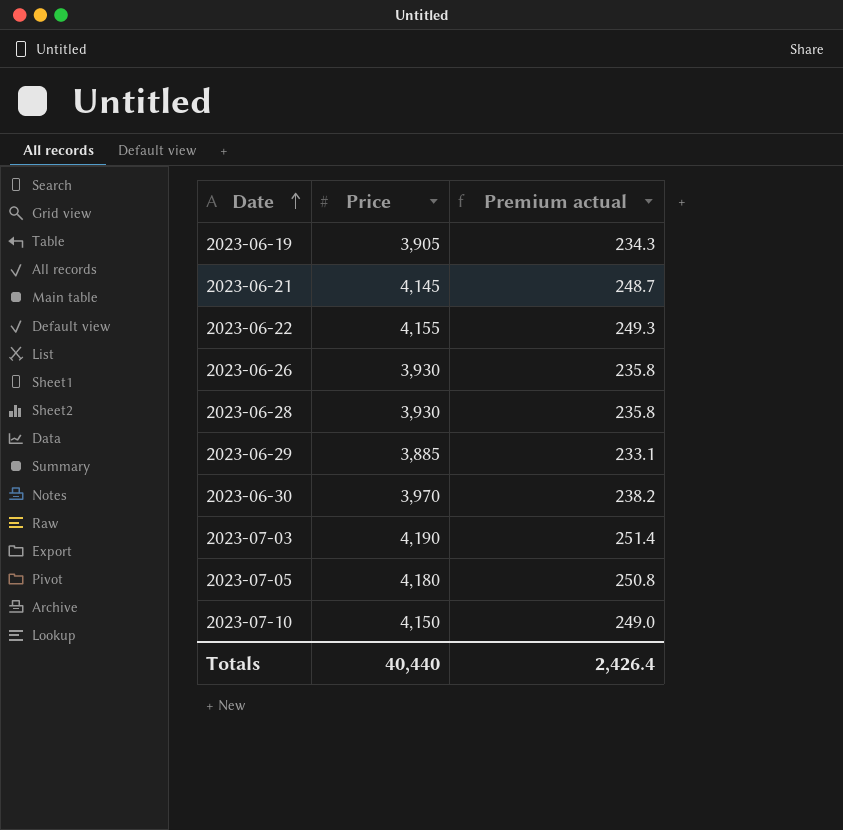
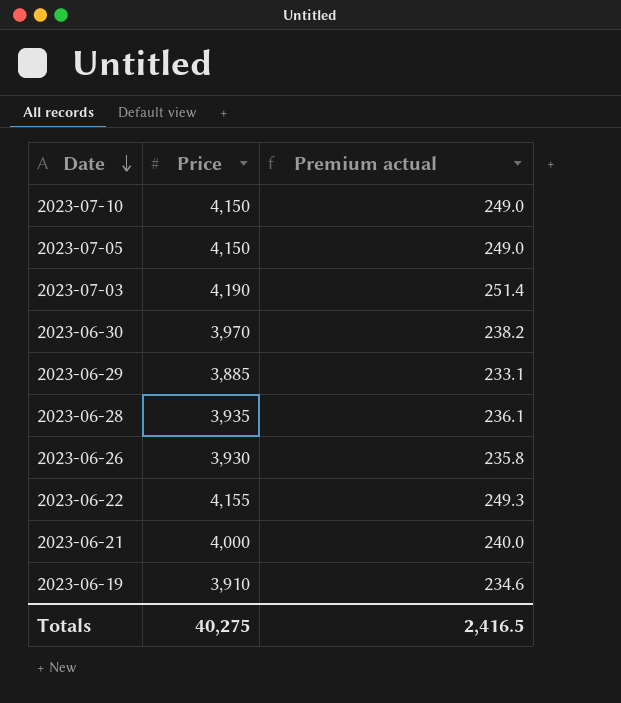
row order: Date ascending -> Date descending
2023-07-05 | Price: 4,180 -> 4,150
2023-07-05 | Premium actual: 250.8 -> 249.0
2023-06-28 | Price: 3,930 -> 3,935
2023-06-28 | Premium actual: 235.8 -> 236.1
2023-06-21 | Price: 4,145 -> 4,000
2023-06-21 | Premium actual: 248.7 -> 240.0
2023-06-19 | Price: 3,905 -> 3,910
2023-06-19 | Premium actual: 234.3 -> 234.6
Totals | Price: 40,440 -> 40,275
Totals | Premium actual: 2,426.4 -> 2,416.5

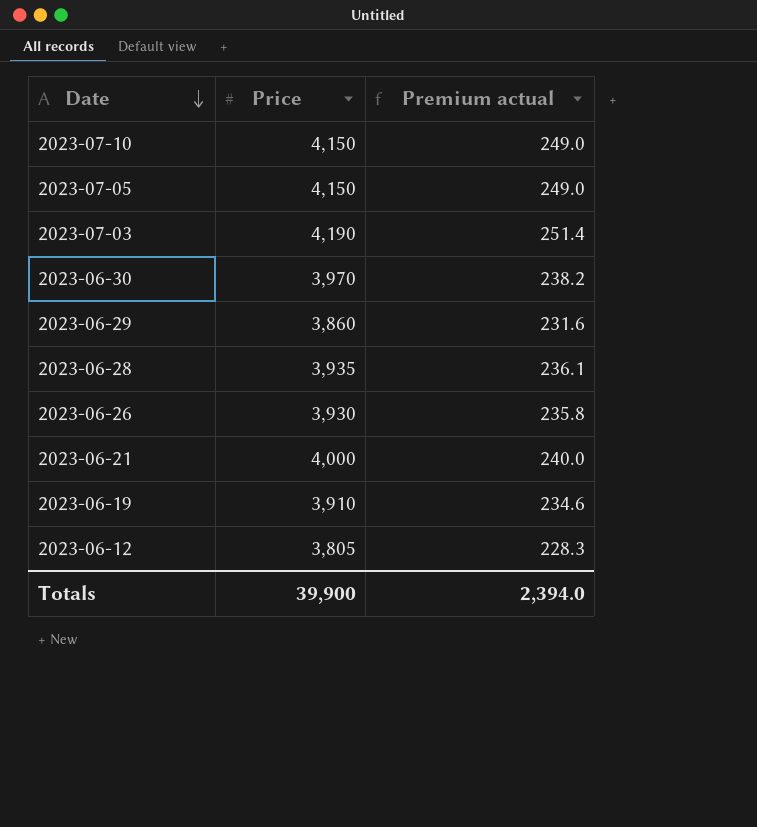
row 2023-06-22: 4,155 | 249.3 -> none
2023-06-29 | Price: 3,885 -> 3,860
2023-06-29 | Premium actual: 233.1 -> 231.6
row 2023-06-12: none -> 3,805 | 228.3
Totals | Price: 40,275 -> 39,900
Totals | Premium actual: 2,416.5 -> 2,394.0

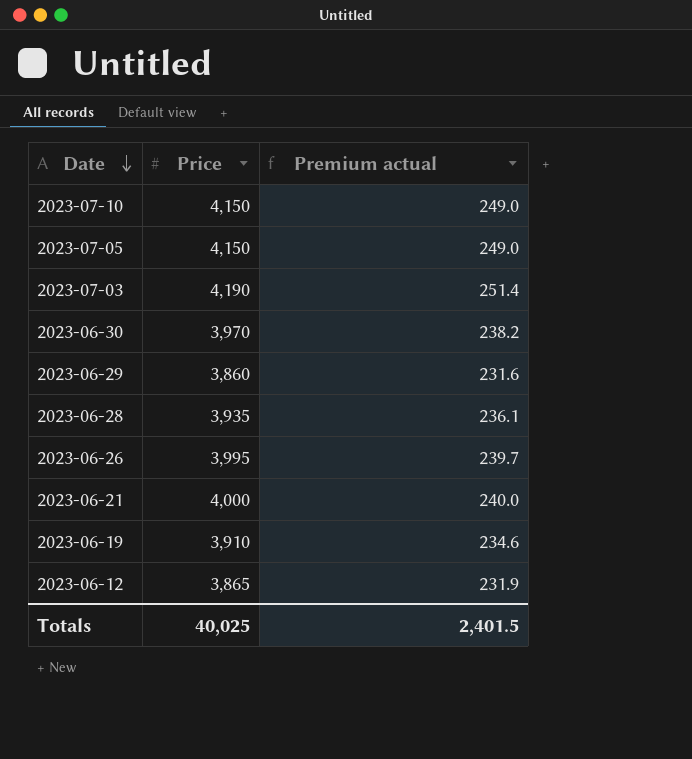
2023-06-26 | Price: 3,930 -> 3,995
2023-06-26 | Premium actual: 235.8 -> 239.7
2023-06-12 | Price: 3,805 -> 3,865
2023-06-12 | Premium actual: 228.3 -> 231.9
Totals | Price: 39,900 -> 40,025
Totals | Premium actual: 2,394.0 -> 2,401.5

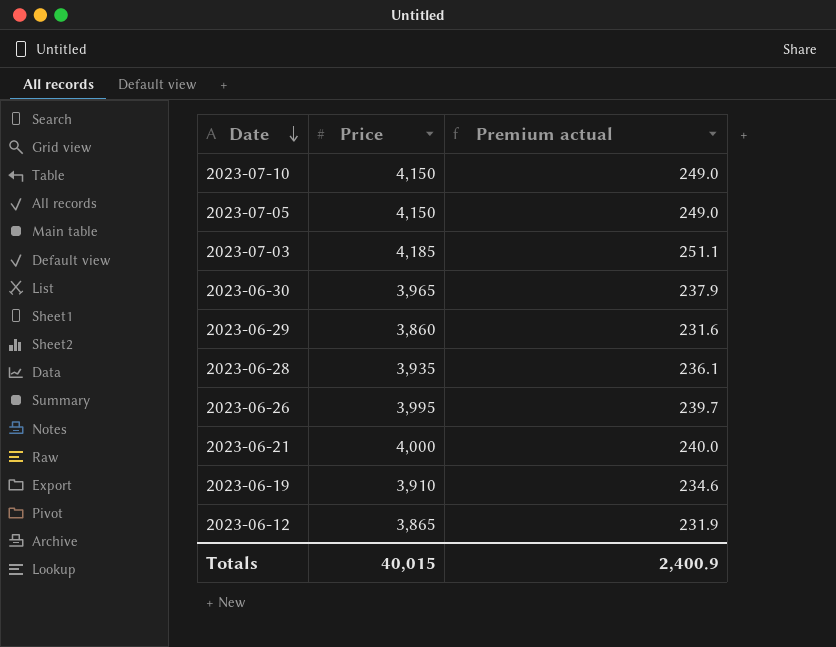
2023-07-03 | Price: 4,190 -> 4,185
2023-07-03 | Premium actual: 251.4 -> 251.1
2023-06-30 | Price: 3,970 -> 3,965
2023-06-30 | Premium actual: 238.2 -> 237.9
Totals | Price: 40,025 -> 40,015
Totals | Premium actual: 2,401.5 -> 2,400.9

